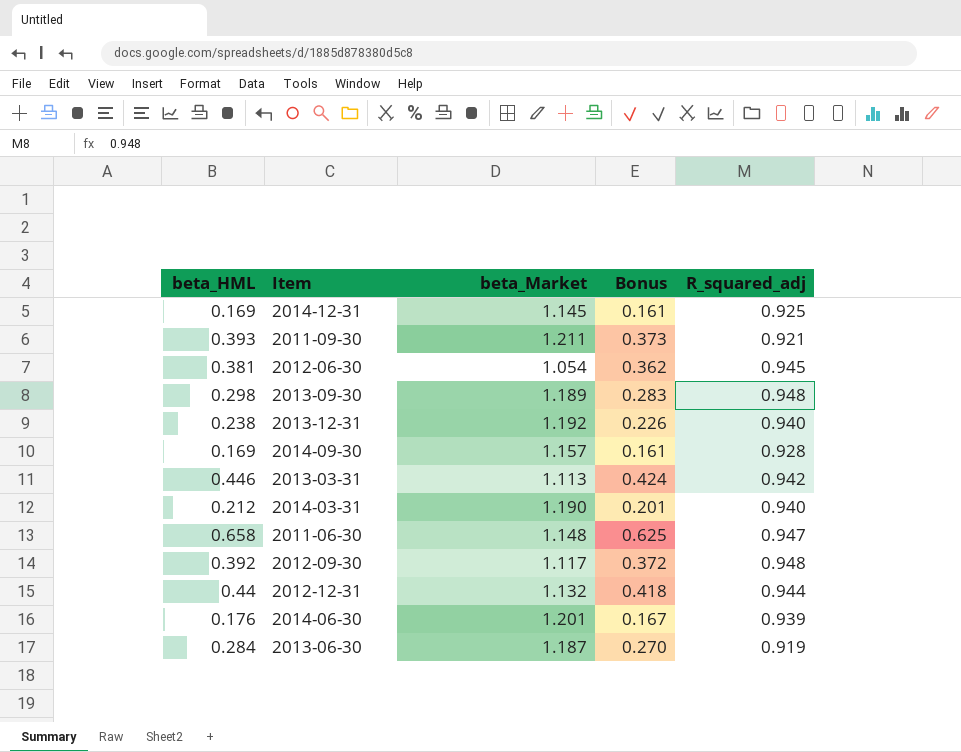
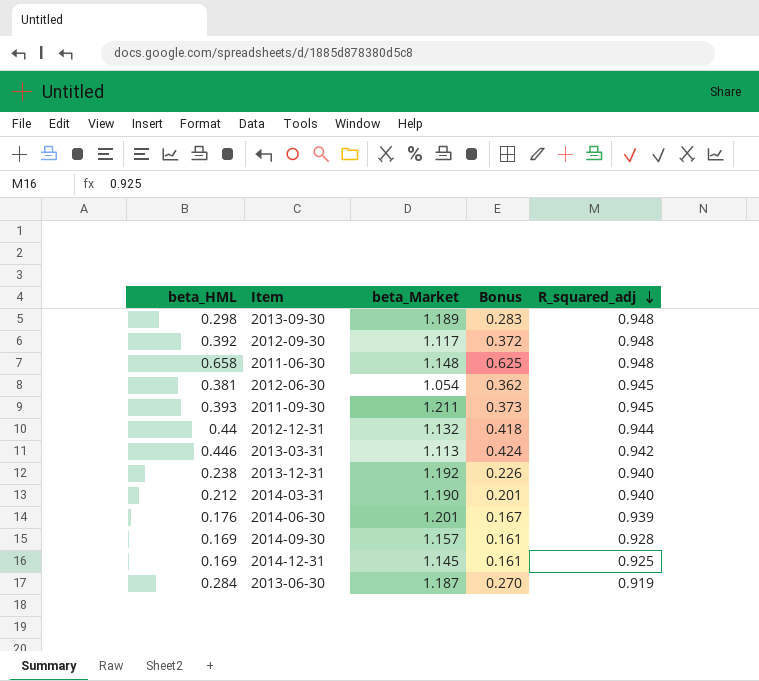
row order: none -> R_squared_adj descending
2011-06-30 | R_squared_adj: 0.947 -> 0.948
2011-09-30 | R_squared_adj: 0.921 -> 0.945

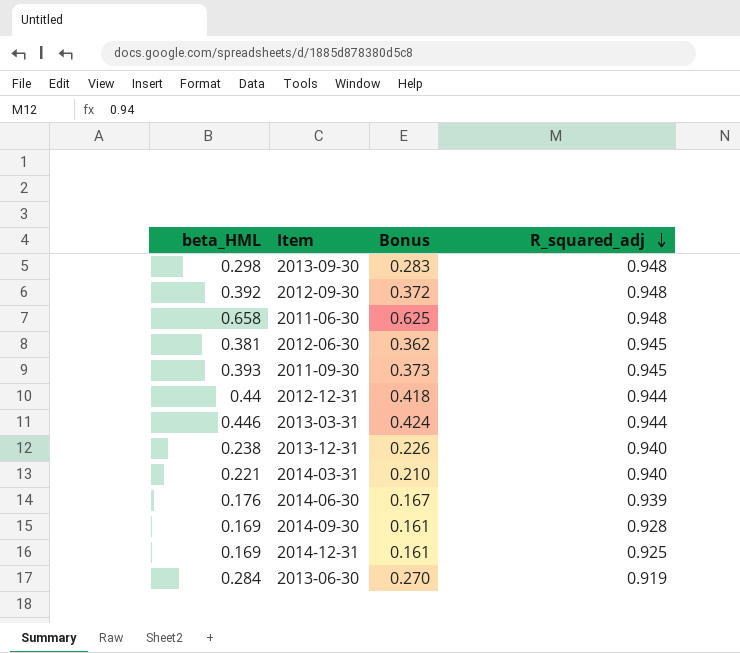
column beta_Market | position: 3 -> none
2013-03-31 | R_squared_adj: 0.942 -> 0.944
2014-03-31 | beta_HML: 0.212 -> 0.221
2014-03-31 | Bonus: 0.201 -> 0.210

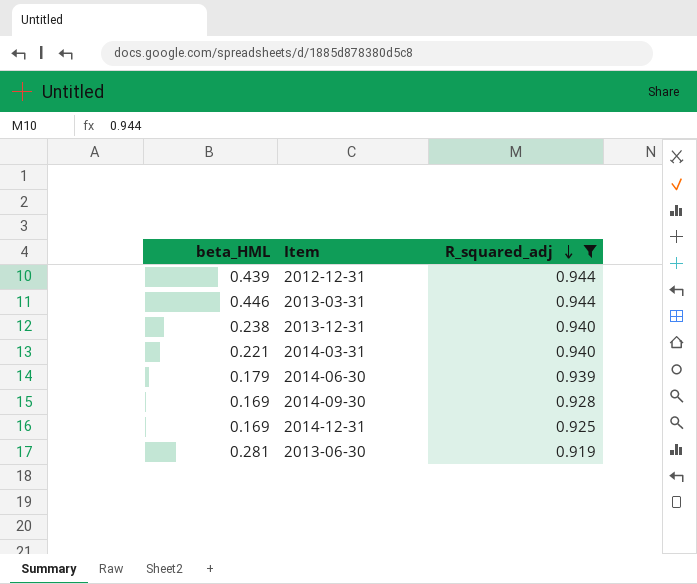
filter: none -> R_squared_adj <= 0.944
column Bonus | formula: [beta_HML] * 0.95 -> none
2012-12-31 | beta_HML: 0.44 -> 0.439
2014-06-30 | beta_HML: 0.176 -> 0.179
2013-06-30 | beta_HML: 0.284 -> 0.281

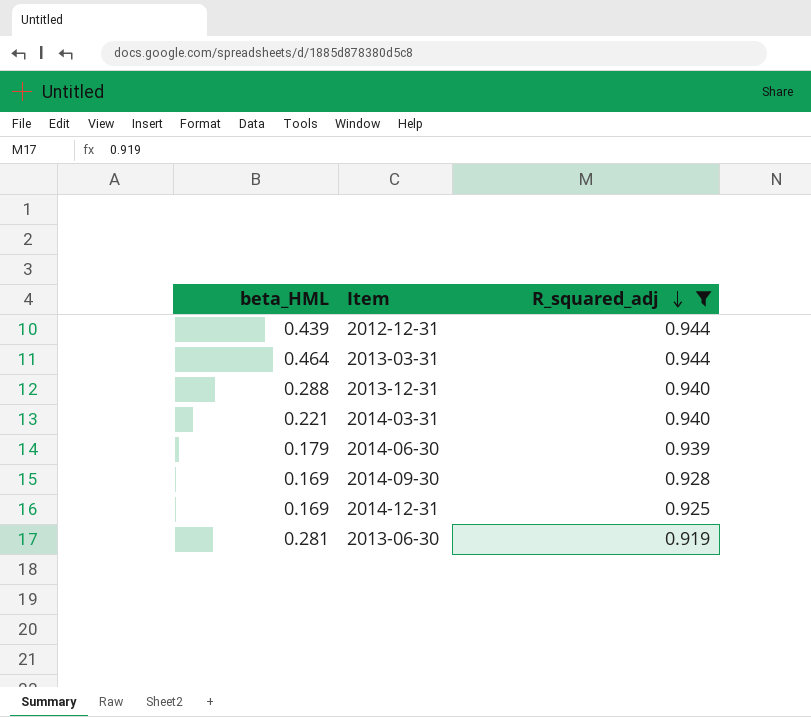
2013-03-31 | beta_HML: 0.446 -> 0.464
2013-12-31 | beta_HML: 0.238 -> 0.288

